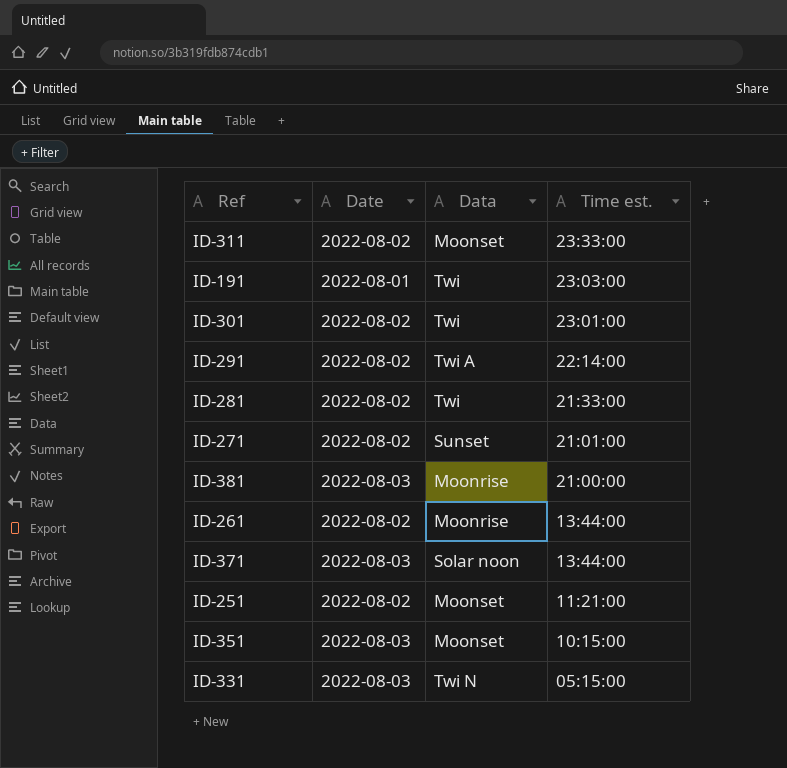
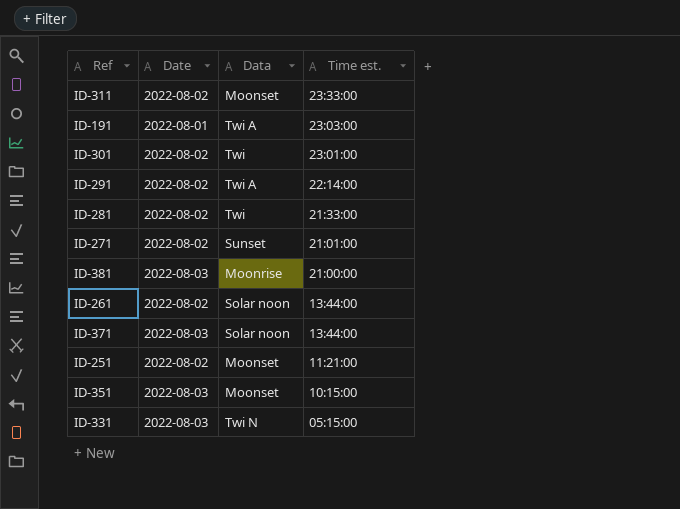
ID-191 | Data: Twi -> Twi A
ID-261 | Data: Moonrise -> Solar noon

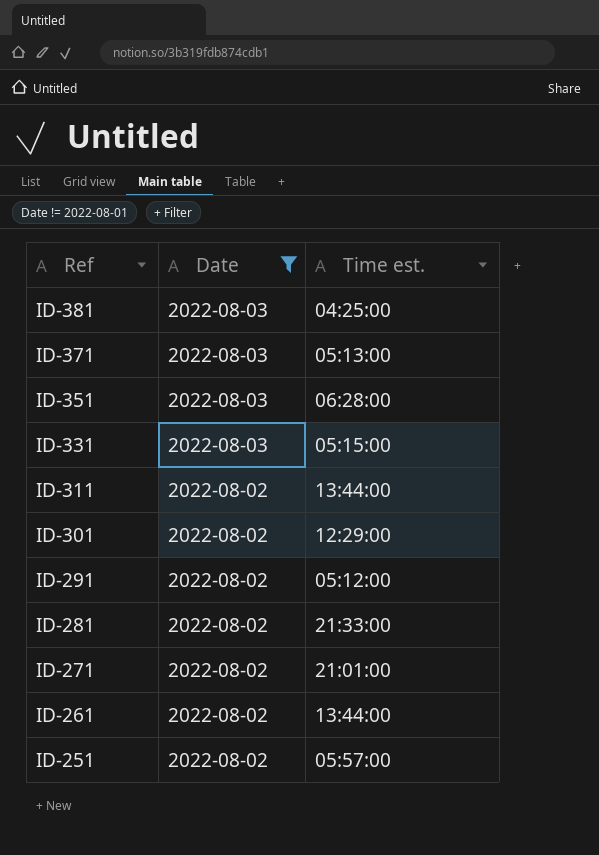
filter: none -> Date != 2022-08-01
row order: Time est. descending -> Ref descending
column Data | position: 3 -> none
ID-381 | Time est.: 21:00:00 -> 04:25:00
ID-371 | Time est.: 13:44:00 -> 05:13:00
ID-351 | Time est.: 10:15:00 -> 06:28:00
ID-311 | Time est.: 23:33:00 -> 13:44:00
ID-301 | Time est.: 23:01:00 -> 12:29:00
ID-291 | Time est.: 22:14:00 -> 05:12:00
ID-251 | Time est.: 11:21:00 -> 05:57:00

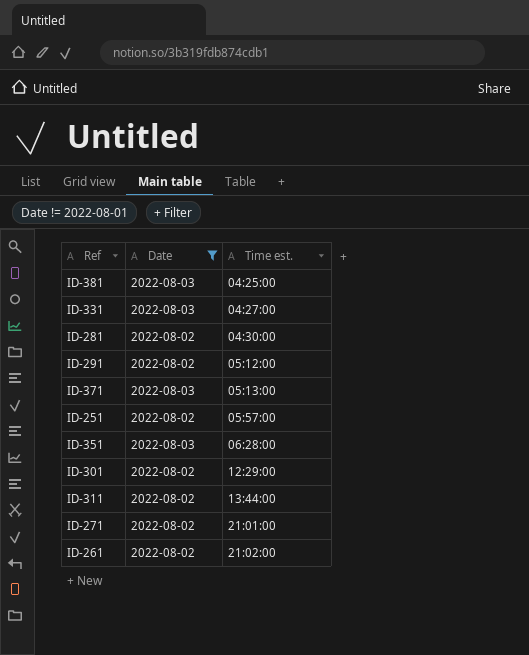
row order: Ref descending -> Time est. ascending
ID-331 | Time est.: 05:15:00 -> 04:27:00
ID-281 | Time est.: 21:33:00 -> 04:30:00
ID-261 | Time est.: 13:44:00 -> 21:02:00

